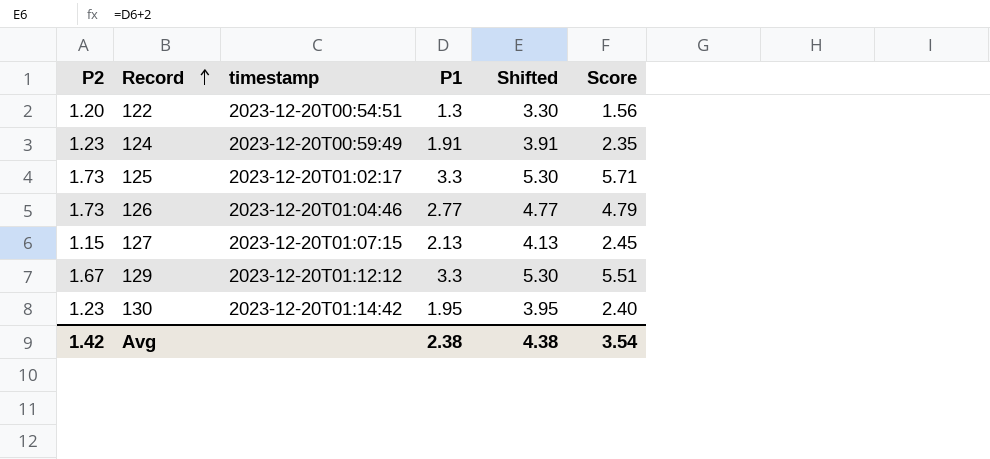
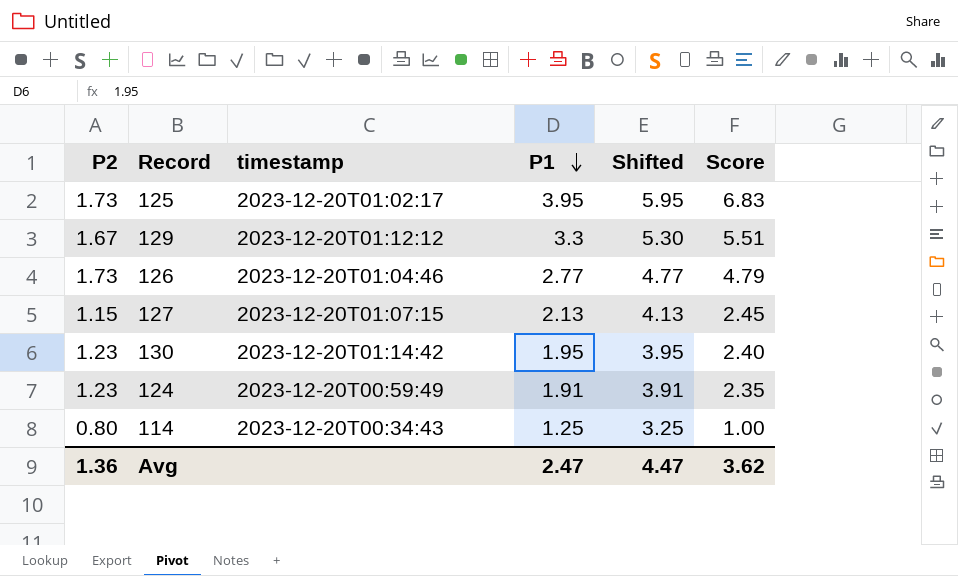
row order: Record ascending -> P1 descending
row 122: 1.20 | 2023-12-20T00:54:51 | 1.3 | 3.30 | 1.56 -> none
125 | P1: 3.3 -> 3.95
125 | Shifted: 5.30 -> 5.95
125 | Score: 5.71 -> 6.83
row 114: none -> 0.80 | 2023-12-20T00:34:43 | 1.25 | 3.25 | 1.00
Avg | P2: 1.42 -> 1.36
Avg | P1: 2.38 -> 2.47
Avg | Shifted: 4.38 -> 4.47
Avg | Score: 3.54 -> 3.62

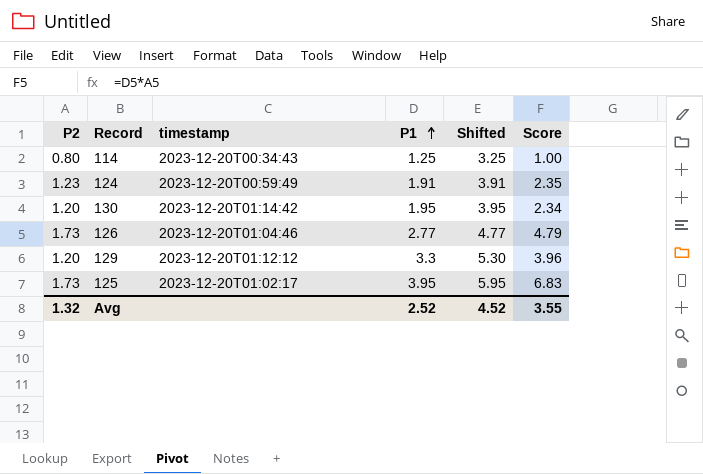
row order: P1 descending -> P1 ascending
row 127: 1.15 | 2023-12-20T01:07:15 | 2.13 | 4.13 | 2.45 -> none
130 | P2: 1.23 -> 1.20
130 | Score: 2.40 -> 2.34
129 | P2: 1.67 -> 1.20
129 | Score: 5.51 -> 3.96
Avg | P2: 1.36 -> 1.32
Avg | P1: 2.47 -> 2.52
Avg | Shifted: 4.47 -> 4.52
Avg | Score: 3.62 -> 3.55

